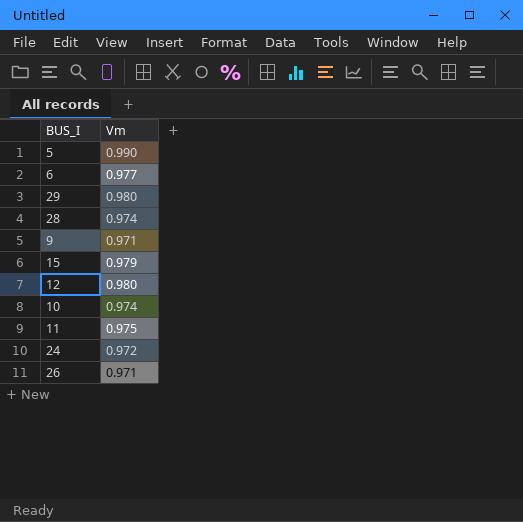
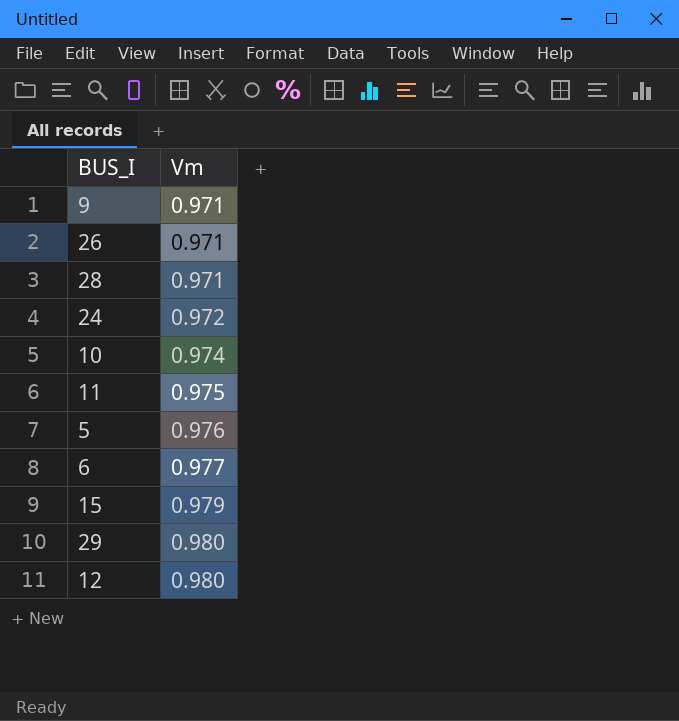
row order: none -> Vm ascending
28 | Vm: 0.974 -> 0.971
5 | Vm: 0.990 -> 0.976

